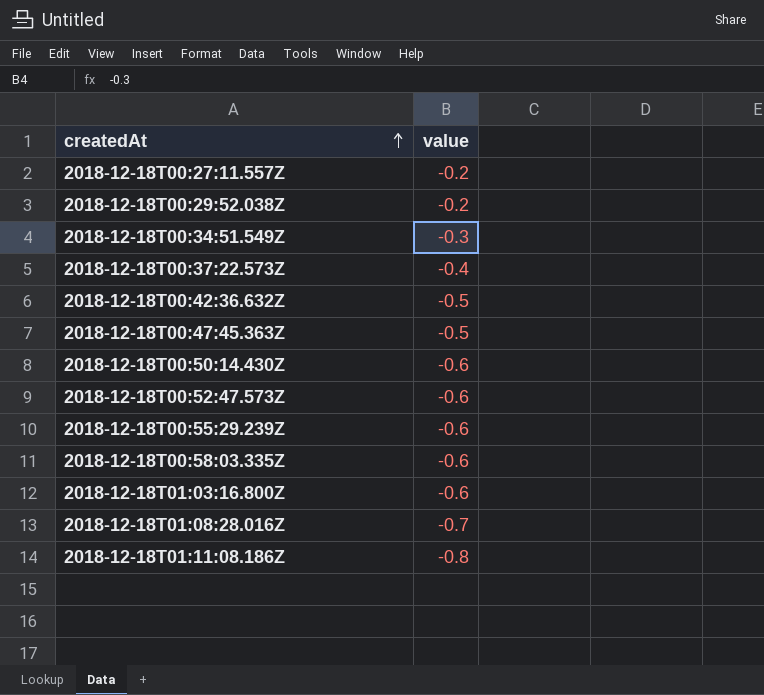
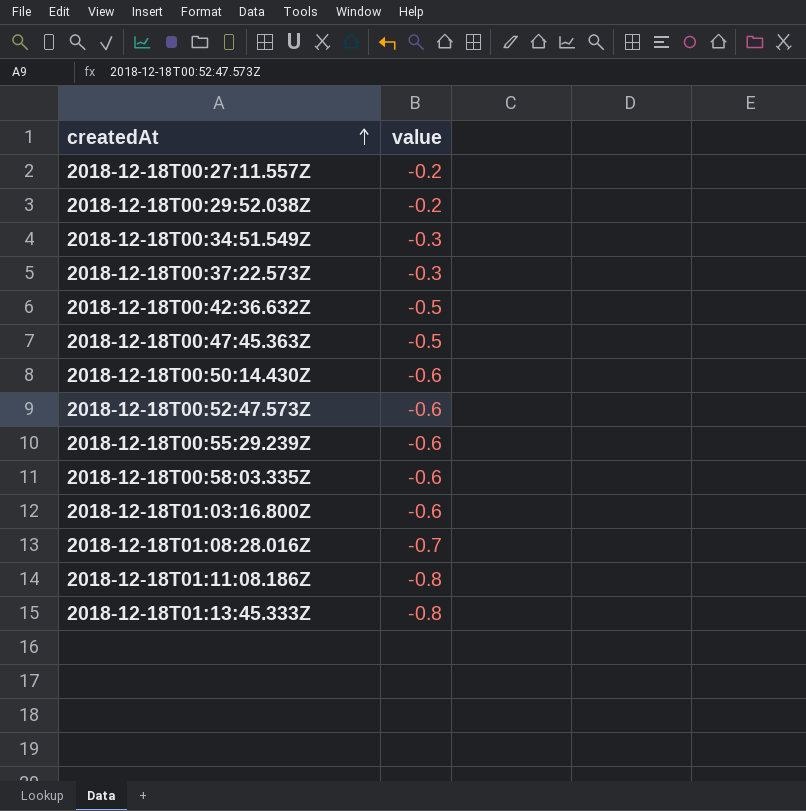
2018-12-18T00:37:22.573Z | value: -0.4 -> -0.3
row 2018-12-18T01:13:45.333Z: none -> -0.8

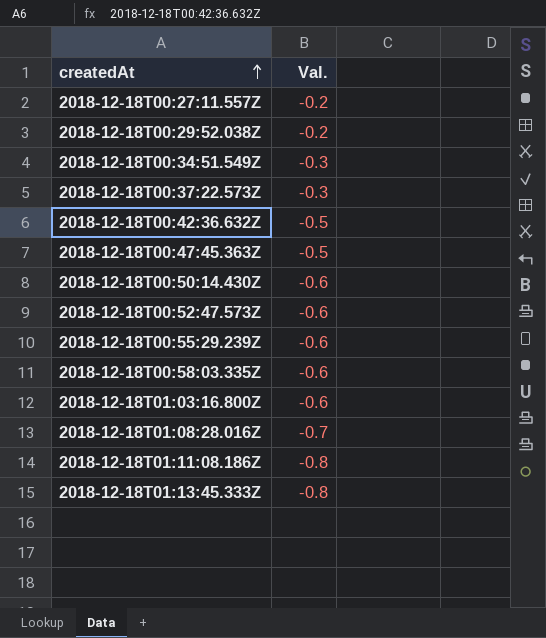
column name: value -> Val.

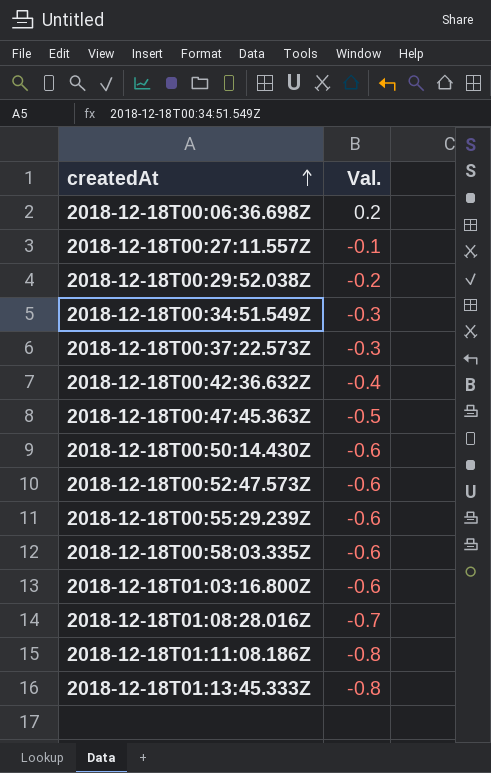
row 2018-12-18T00:06:36.698Z: none -> 0.2
2018-12-18T00:27:11.557Z | Val.: -0.2 -> -0.1
2018-12-18T00:42:36.632Z | Val.: -0.5 -> -0.4

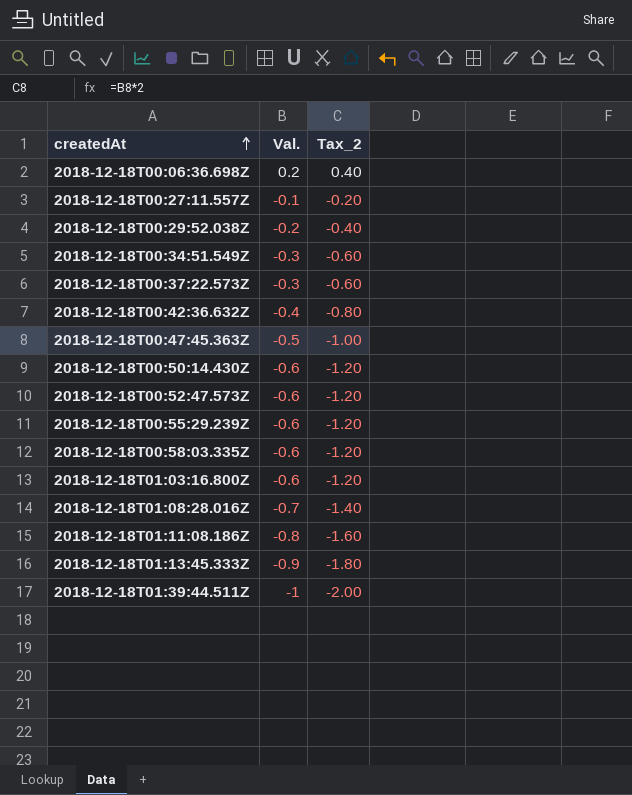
column Tax_2 | formula: none -> [Val.] * 2
2018-12-18T01:13:45.333Z | Val.: -0.8 -> -0.9
row 2018-12-18T01:39:44.511Z: none -> -1 | -2.00

